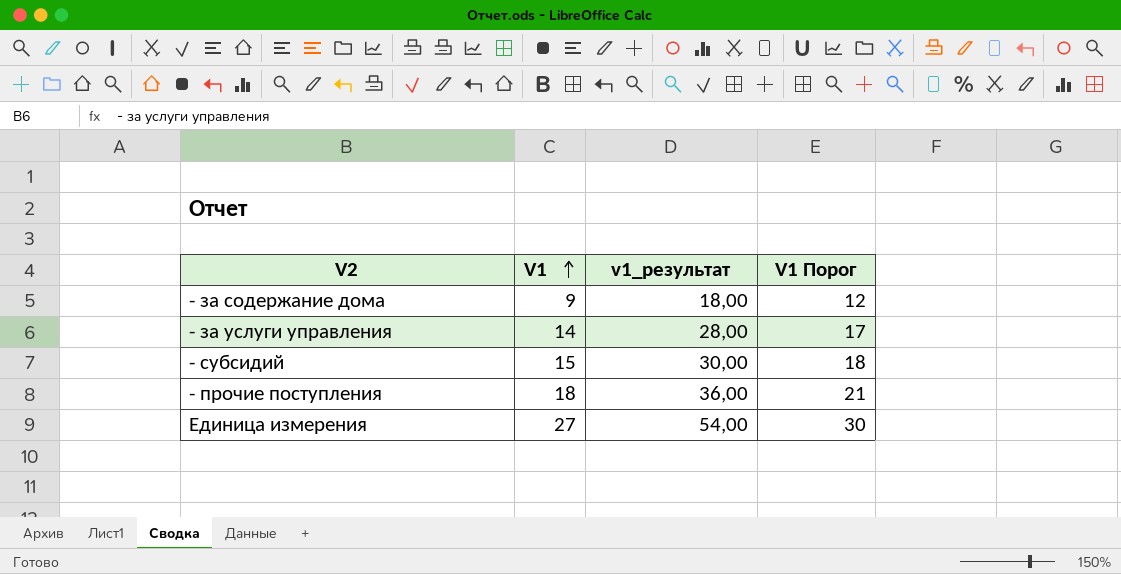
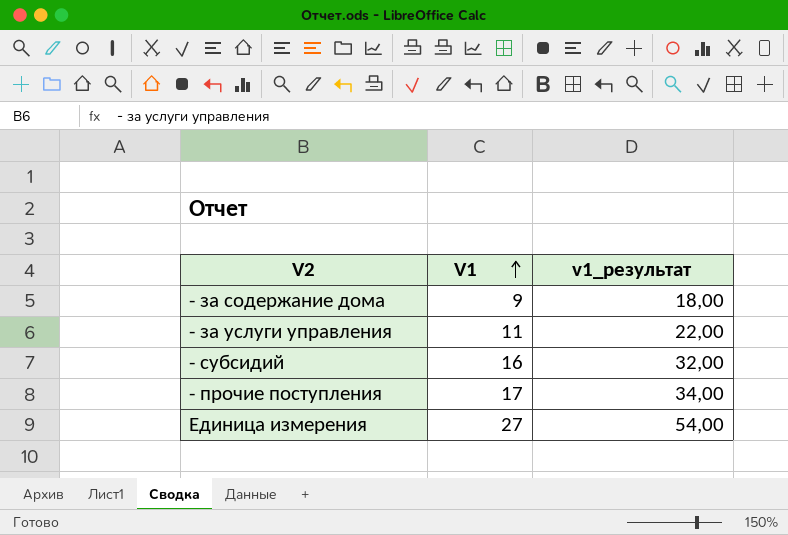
column V1 Порог | formula: [V1] + 3 -> none
- за услуги управления | V1: 14 -> 11
- за услуги управления | v1_результат: 28,00 -> 22,00
- субсидий | V1: 15 -> 16
- субсидий | v1_результат: 30,00 -> 32,00
- прочие поступления | V1: 18 -> 17
- прочие поступления | v1_результат: 36,00 -> 34,00

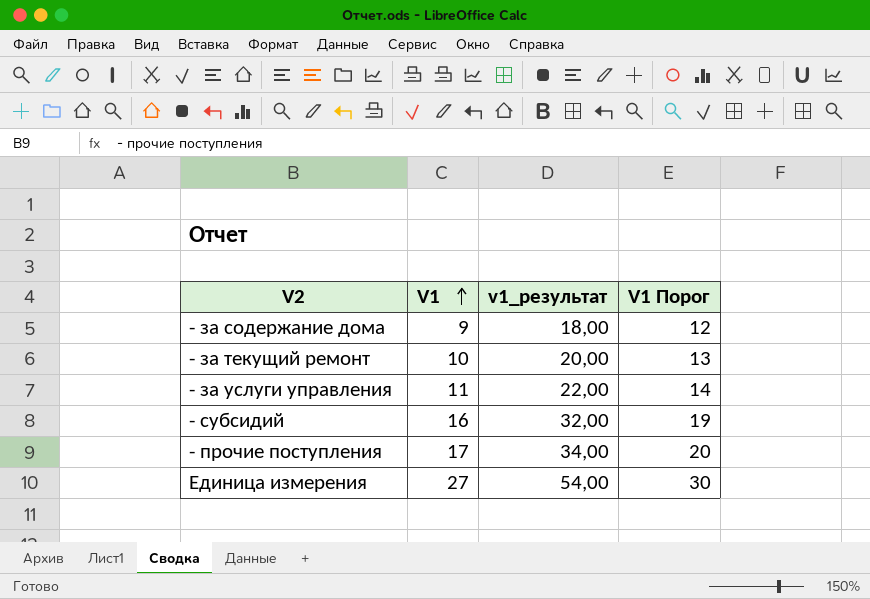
column V1 Порог | formula: none -> [V1] + 3
row - за текущий ремонт: none -> 10 | 20,00 | 13

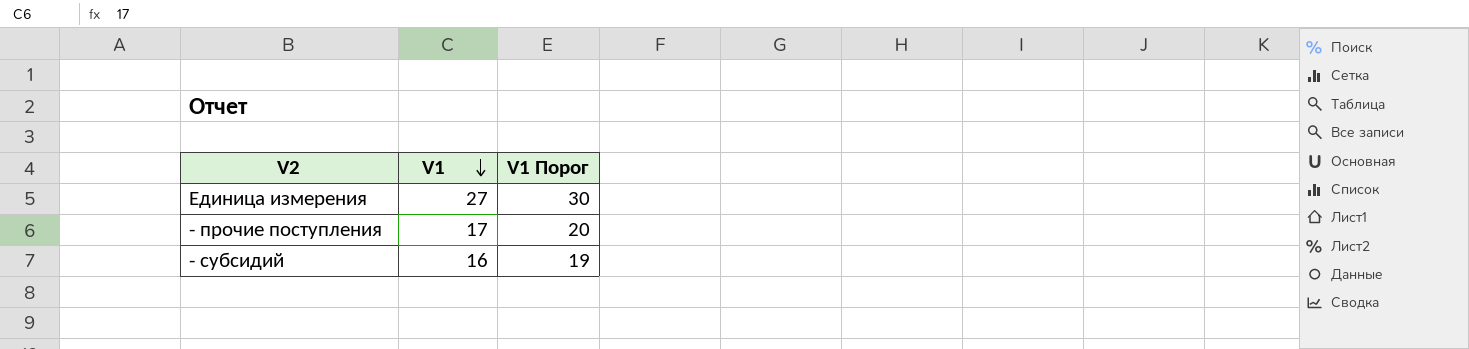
row order: V1 ascending -> V1 descending
column v1_результат | formula: [V1] * 2 -> none
row - за содержание дома: 9 | 18,00 | 12 -> none
row - за текущий ремонт: 10 | 20,00 | 13 -> none
row - за услуги управления: 11 | 22,00 | 14 -> none

